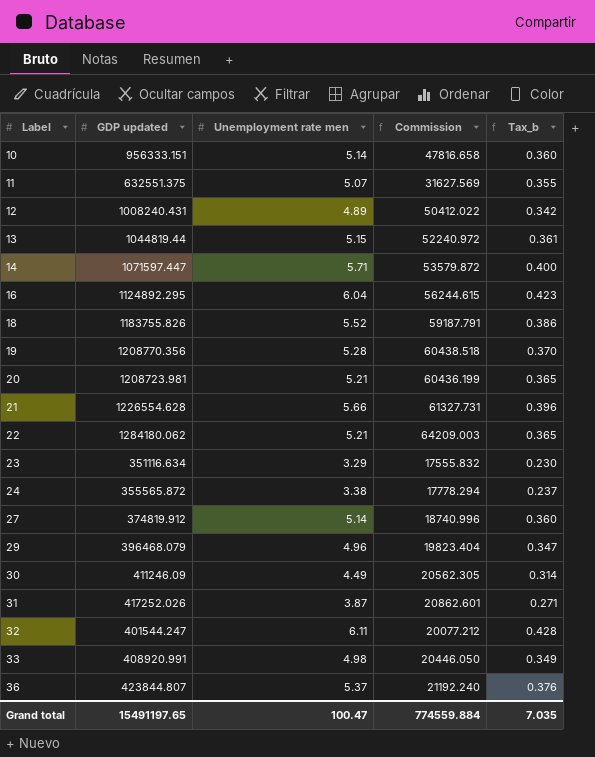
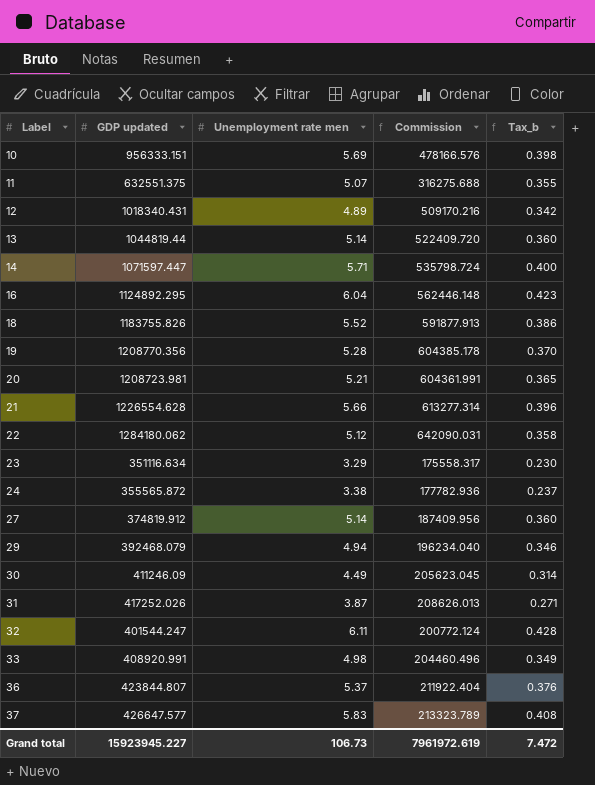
column Commission | formula: [GDP updated] * 0.05 -> [GDP updated] * 0.5
10 | Unemployment rate men: 5.14 -> 5.69
10 | Tax_b: 0.360 -> 0.398
12 | GDP updated: 1008240.431 -> 1018340.431
13 | Unemployment rate men: 5.15 -> 5.14
13 | Tax_b: 0.361 -> 0.360
22 | Unemployment rate men: 5.21 -> 5.12
22 | Tax_b: 0.365 -> 0.358
29 | GDP updated: 396468.079 -> 392468.079
29 | Unemployment rate men: 4.96 -> 4.94
29 | Tax_b: 0.347 -> 0.346
row 37: none -> 426647.577 | 5.83 | 213323.789 | 0.408
Grand total | GDP updated: 15491197.65 -> 15923945.227
Grand total | Unemployment rate men: 100.47 -> 106.73
Grand total | Commission: 774559.884 -> 7961972.619
Grand total | Tax_b: 7.035 -> 7.472

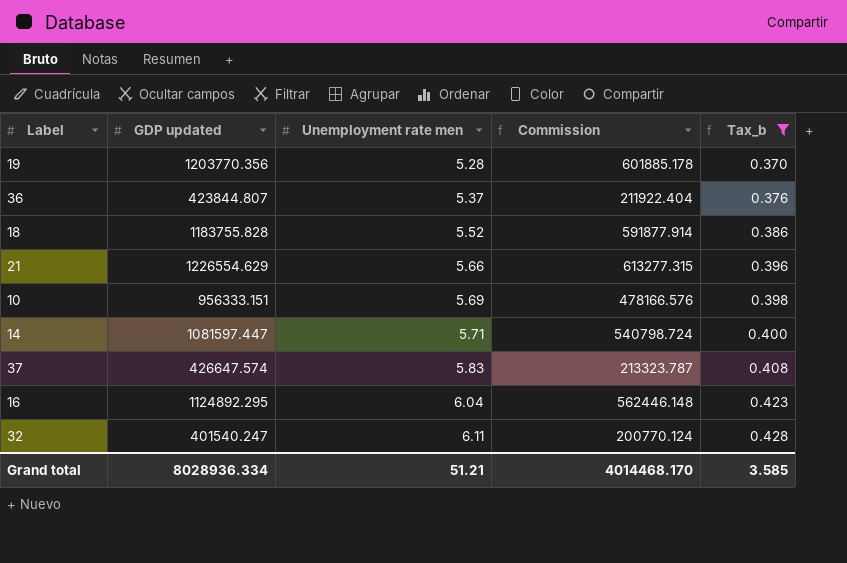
filter: none -> Tax_b >= 0.370
row order: Label ascending -> Unemployment rate men ascending
19 | GDP updated: 1208770.356 -> 1203770.356
19 | Commission: 604385.178 -> 601885.178
18 | GDP updated: 1183755.826 -> 1183755.828
18 | Commission: 591877.913 -> 591877.914
21 | GDP updated: 1226554.628 -> 1226554.629
21 | Commission: 613277.314 -> 613277.315
14 | GDP updated: 1071597.447 -> 1081597.447
14 | Commission: 535798.724 -> 540798.724
37 | GDP updated: 426647.577 -> 426647.574
37 | Commission: 213323.789 -> 213323.787
32 | GDP updated: 401544.247 -> 401540.247
32 | Commission: 200772.124 -> 200770.124
Grand total | GDP updated: 15923945.227 -> 8028936.334
Grand total | Unemployment rate men: 106.73 -> 51.21
Grand total | Commission: 7961972.619 -> 4014468.170
Grand total | Tax_b: 7.472 -> 3.585

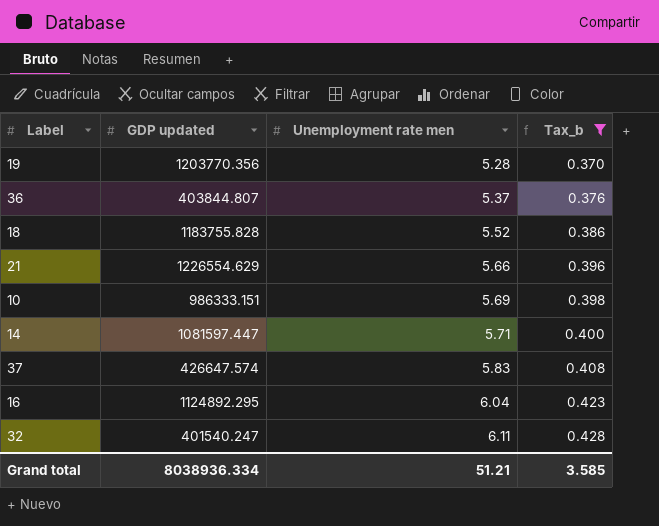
column Commission | formula: [GDP updated] * 0.5 -> none
36 | GDP updated: 423844.807 -> 403844.807
10 | GDP updated: 956333.151 -> 986333.151
Grand total | GDP updated: 8028936.334 -> 8038936.334

